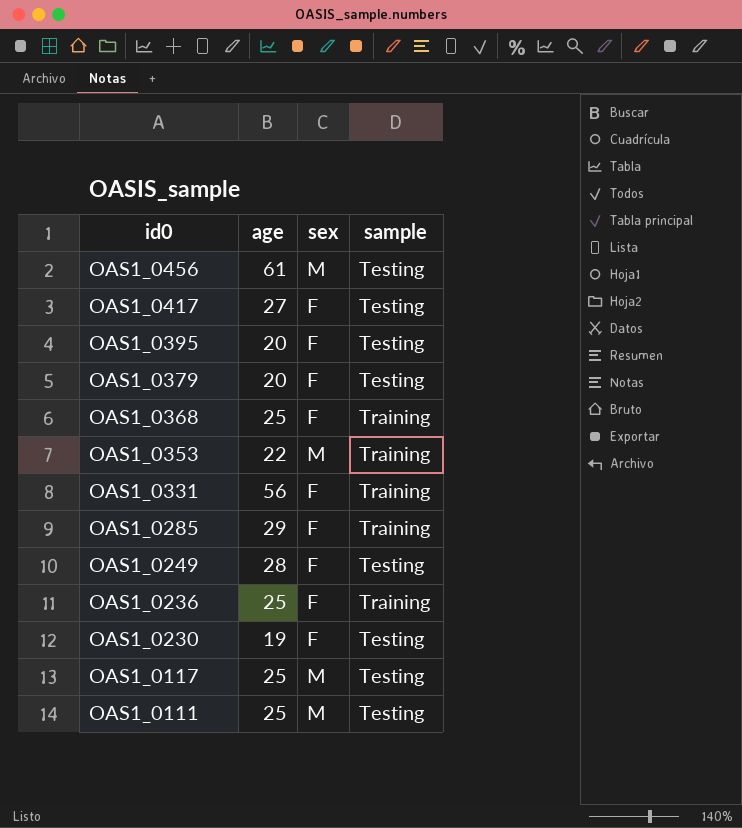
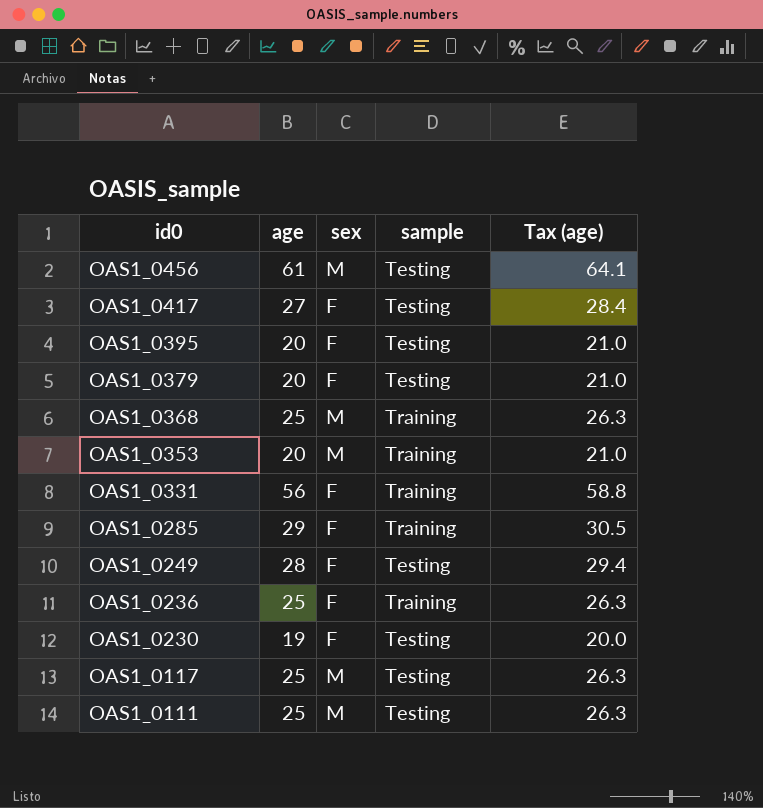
column Tax (age) | formula: none -> [age] * 1.05
OAS1_0368 | sex: F -> M
OAS1_0353 | age: 22 -> 20

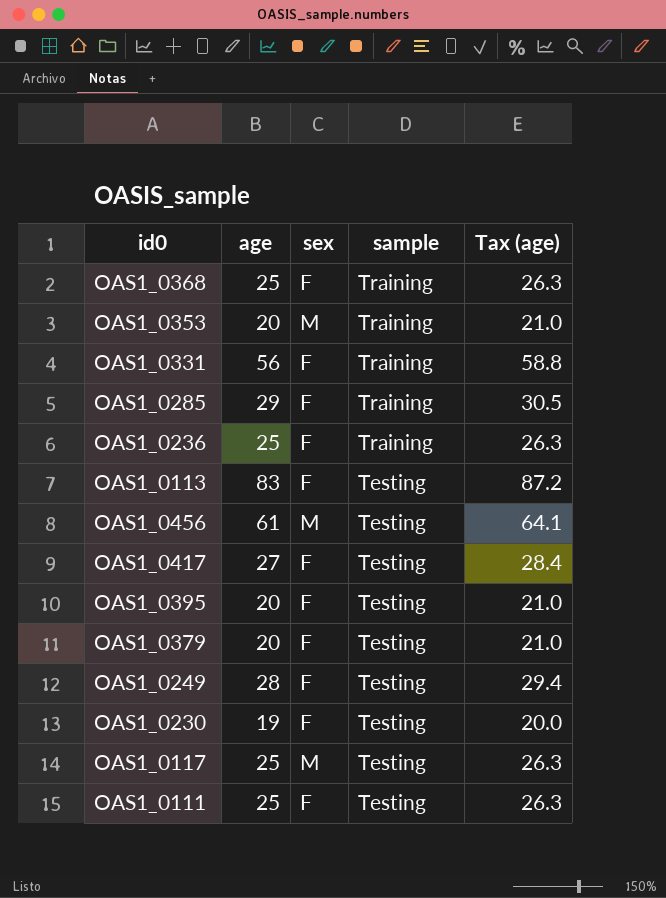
row order: id0 descending -> sample descending
OAS1_0368 | sex: M -> F
row OAS1_0113: none -> 83 | F | Testing | 87.2
OAS1_0111 | sex: M -> F

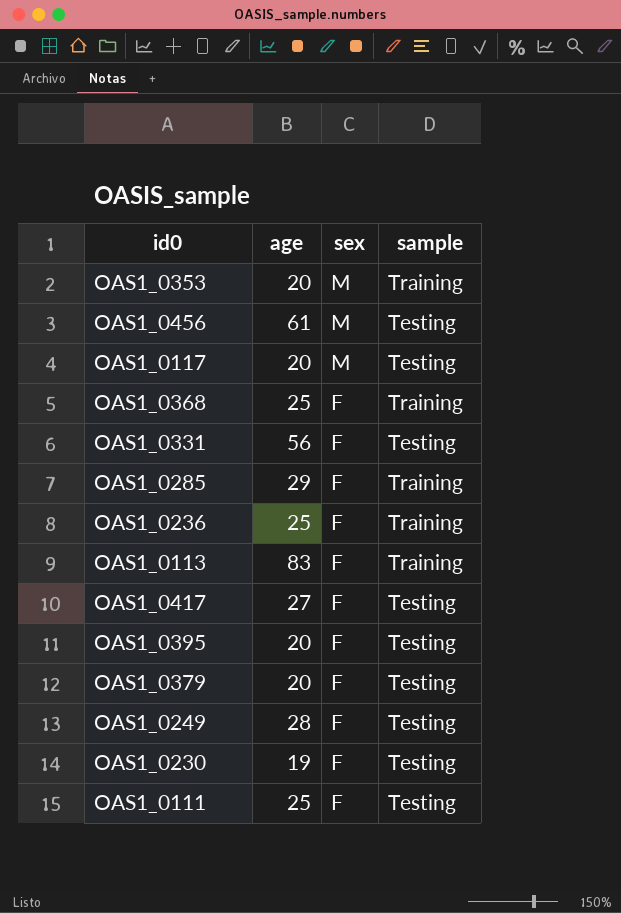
row order: sample descending -> sex descending
column Tax (age) | formula: [age] * 1.05 -> none
OAS1_0117 | age: 25 -> 20
OAS1_0331 | sample: Training -> Testing
OAS1_0113 | sample: Testing -> Training

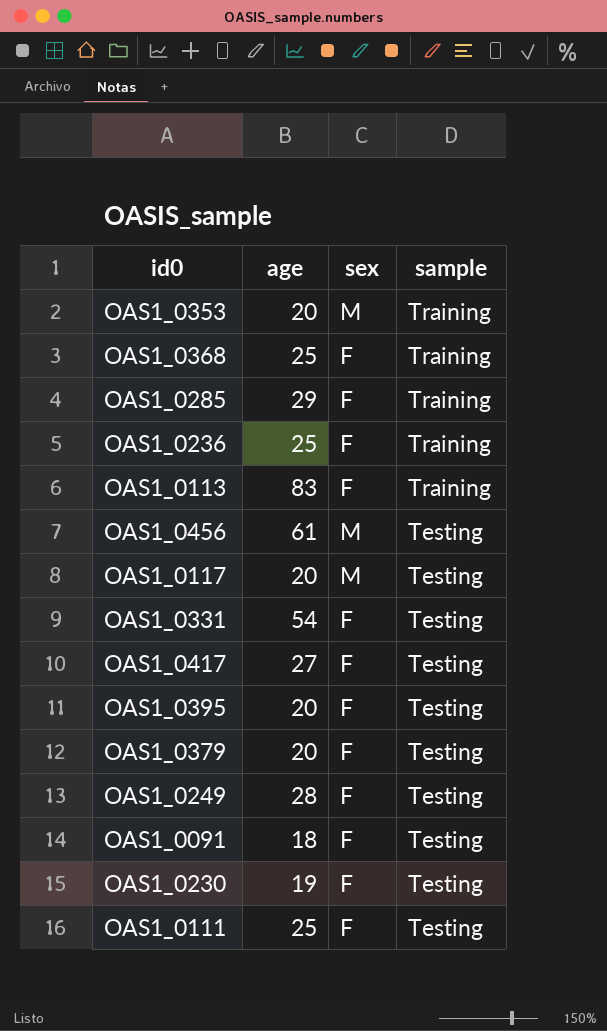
row order: sex descending -> sample descending
OAS1_0331 | age: 56 -> 54
row OAS1_0091: none -> 18 | F | Testing

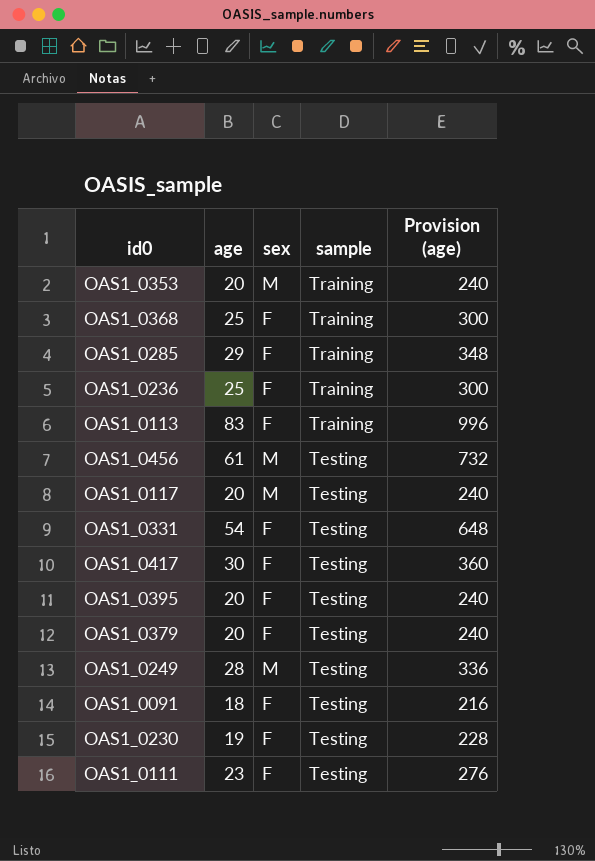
column Provision (age) | formula: none -> [age] * 12
OAS1_0417 | age: 27 -> 30
OAS1_0249 | sex: F -> M
OAS1_0111 | age: 25 -> 23

